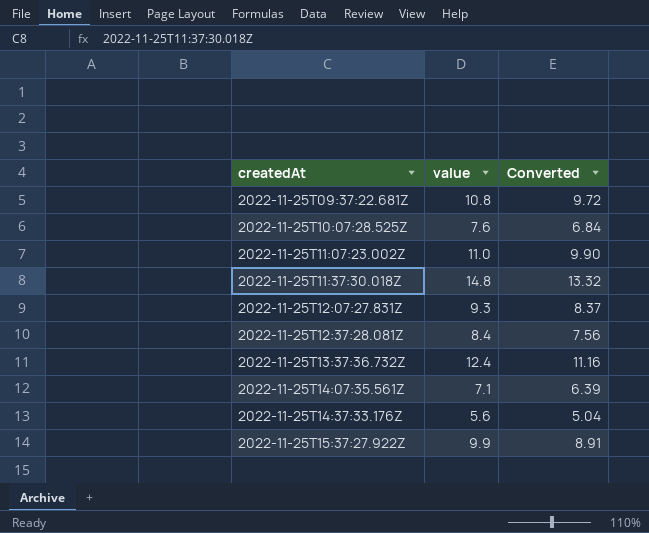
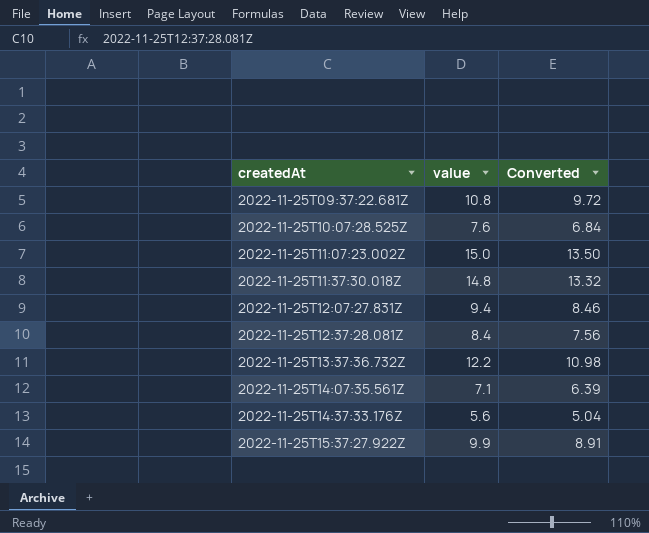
2022-11-25T11:07:23.002Z | value: 11.0 -> 15.0
2022-11-25T11:07:23.002Z | Converted: 9.90 -> 13.50
2022-11-25T12:07:27.831Z | value: 9.3 -> 9.4
2022-11-25T12:07:27.831Z | Converted: 8.37 -> 8.46
2022-11-25T13:37:36.732Z | value: 12.4 -> 12.2
2022-11-25T13:37:36.732Z | Converted: 11.16 -> 10.98

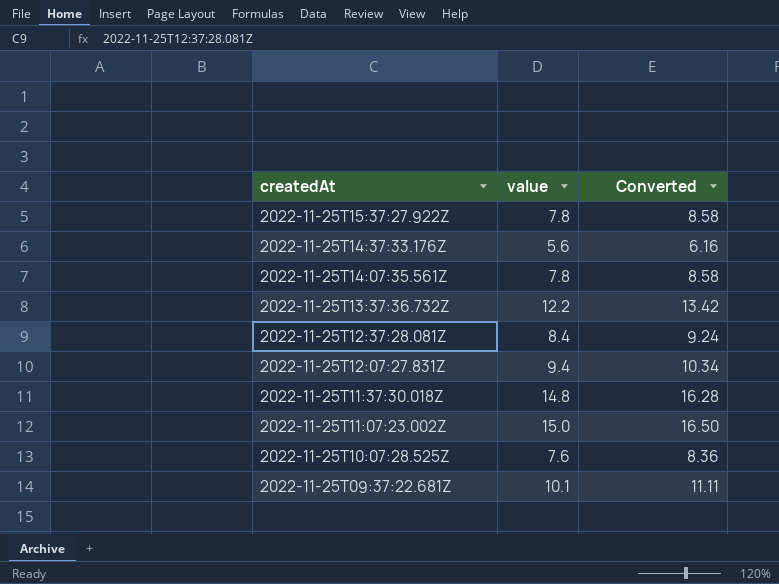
row order: createdAt ascending -> createdAt descending
column Converted | formula: [value] * 0.9 -> [value] * 1.1
2022-11-25T15:37:27.922Z | value: 9.9 -> 7.8
2022-11-25T14:07:35.561Z | value: 7.1 -> 7.8
2022-11-25T09:37:22.681Z | value: 10.8 -> 10.1

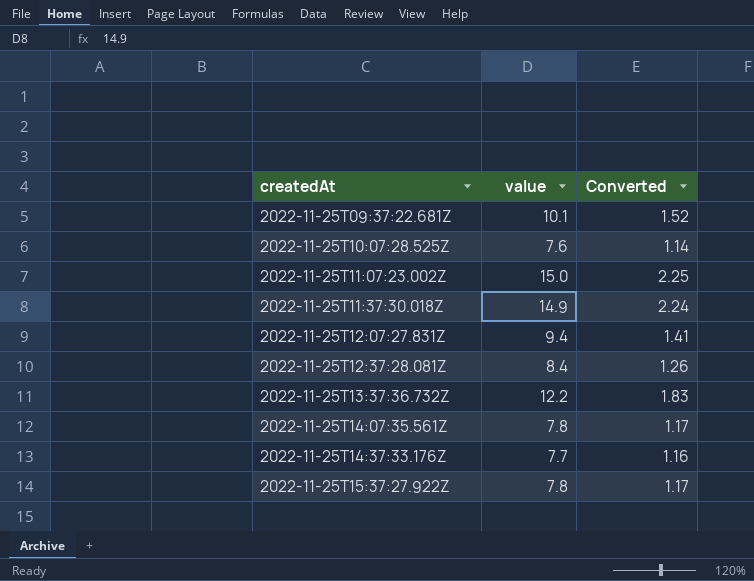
row order: createdAt descending -> createdAt ascending
column Converted | formula: [value] * 1.1 -> [value] * 0.15
2022-11-25T11:37:30.018Z | value: 14.8 -> 14.9
2022-11-25T14:37:33.176Z | value: 5.6 -> 7.7

